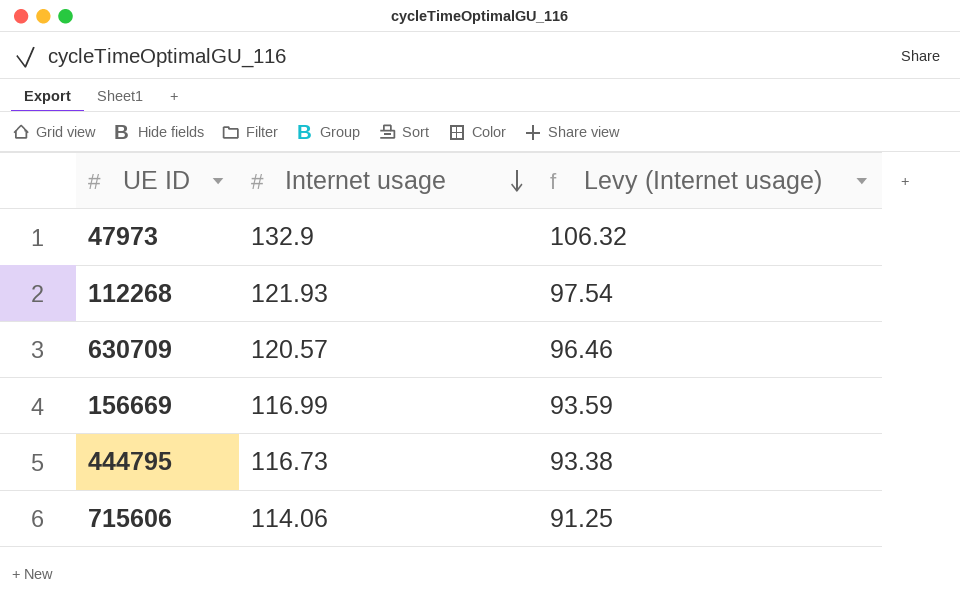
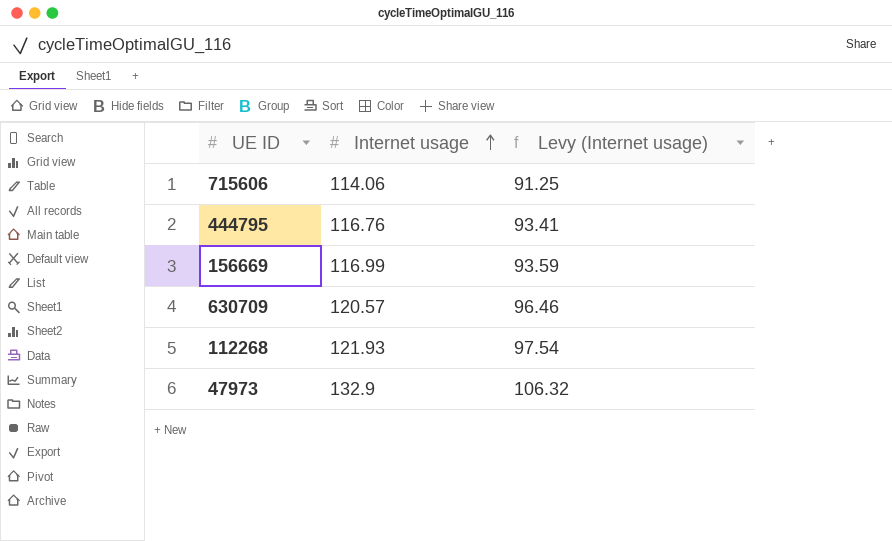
row order: Internet usage descending -> Internet usage ascending
444795 | Internet usage: 116.73 -> 116.76
444795 | Levy (Internet usage): 93.38 -> 93.41

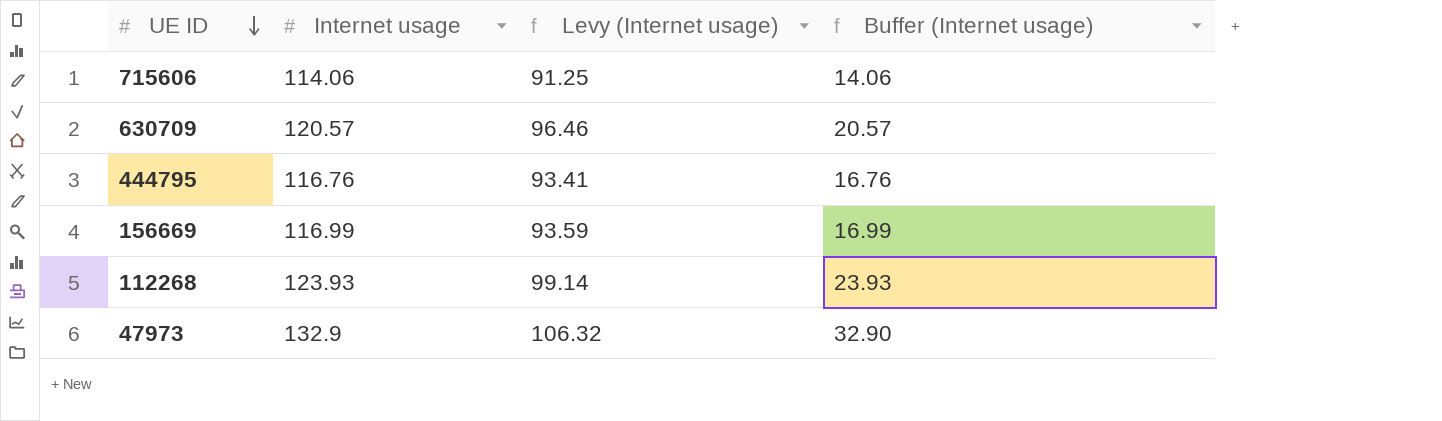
row order: Internet usage ascending -> UE ID descending
column Buffer (Internet usage) | formula: none -> [Internet usage] - 100
112268 | Internet usage: 121.93 -> 123.93
112268 | Levy (Internet usage): 97.54 -> 99.14

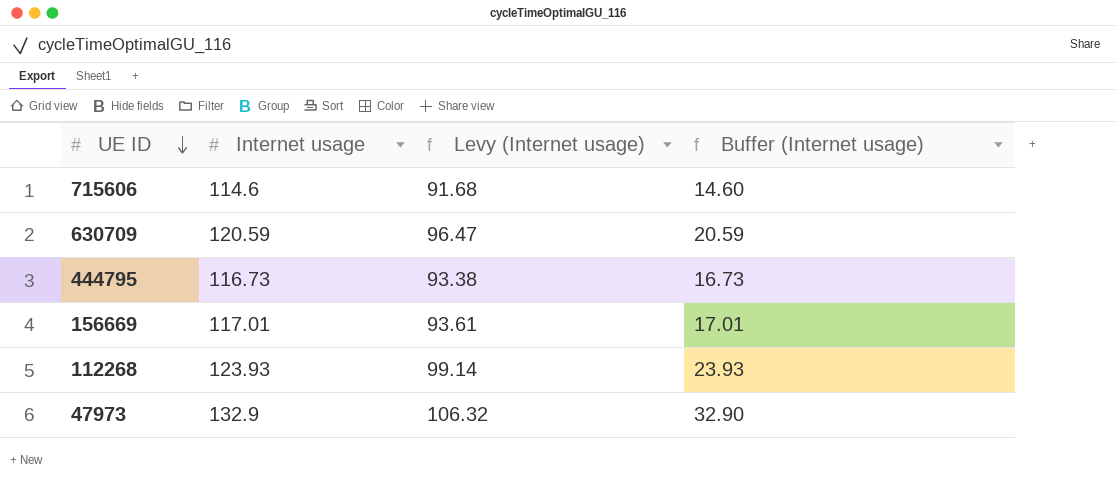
715606 | Internet usage: 114.06 -> 114.6
715606 | Levy (Internet usage): 91.25 -> 91.68
715606 | Buffer (Internet usage): 14.06 -> 14.60
630709 | Internet usage: 120.57 -> 120.59
630709 | Levy (Internet usage): 96.46 -> 96.47
630709 | Buffer (Internet usage): 20.57 -> 20.59
444795 | Internet usage: 116.76 -> 116.73
444795 | Levy (Internet usage): 93.41 -> 93.38
444795 | Buffer (Internet usage): 16.76 -> 16.73
156669 | Internet usage: 116.99 -> 117.01
156669 | Levy (Internet usage): 93.59 -> 93.61
156669 | Buffer (Internet usage): 16.99 -> 17.01

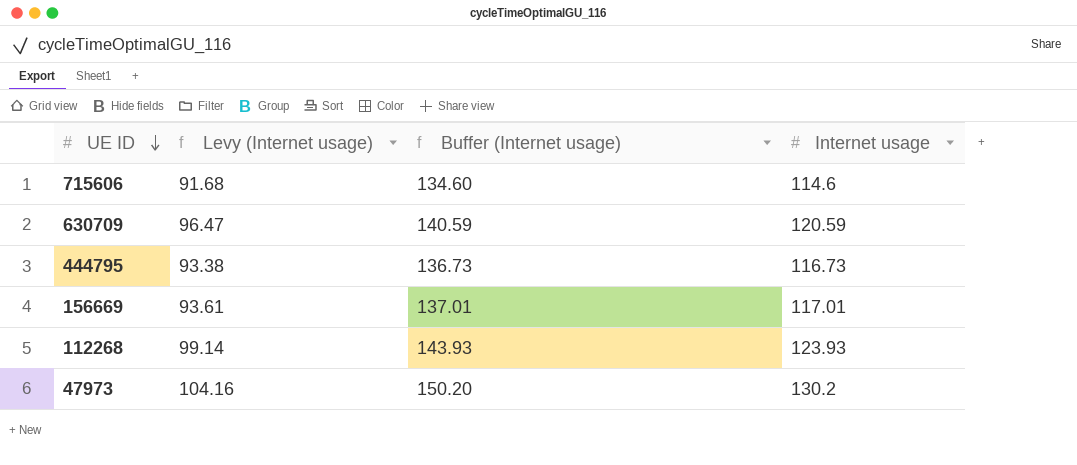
column Buffer (Internet usage) | formula: [Internet usage] - 100 -> [Internet usage] + 20
column Internet usage | position: 2 -> 4
47973 | Levy (Internet usage): 106.32 -> 104.16
47973 | Internet usage: 132.9 -> 130.2

